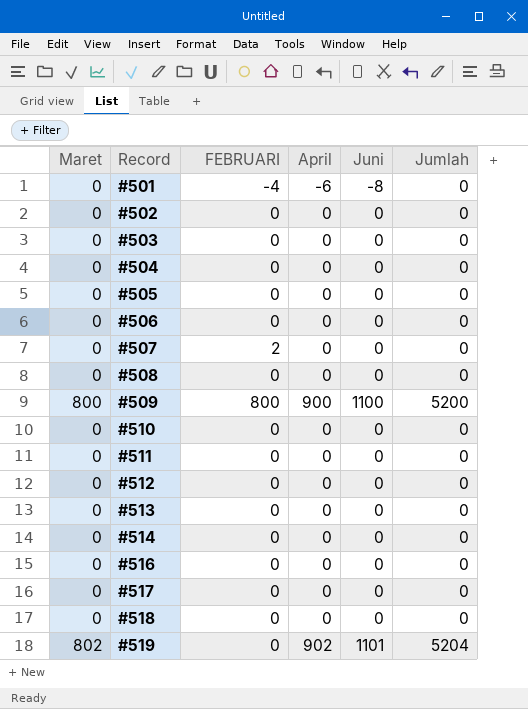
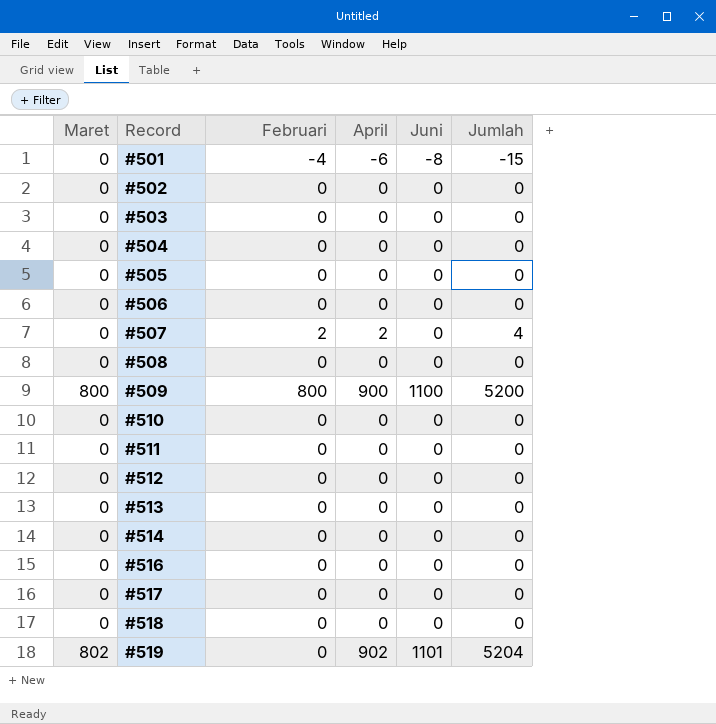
column name: FEBRUARI -> Februari
#501 | Jumlah: 0 -> -15
#507 | April: 0 -> 2
#507 | Jumlah: 0 -> 4

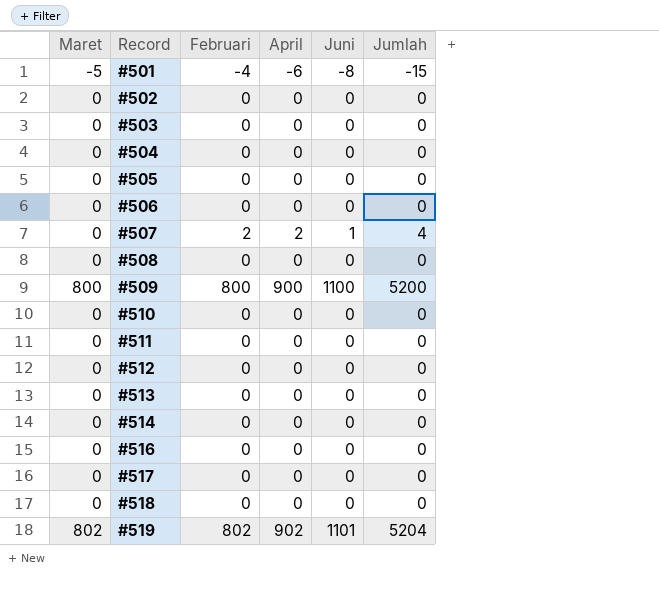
#501 | Maret: 0 -> -5
#507 | Juni: 0 -> 1
#519 | Februari: 0 -> 802

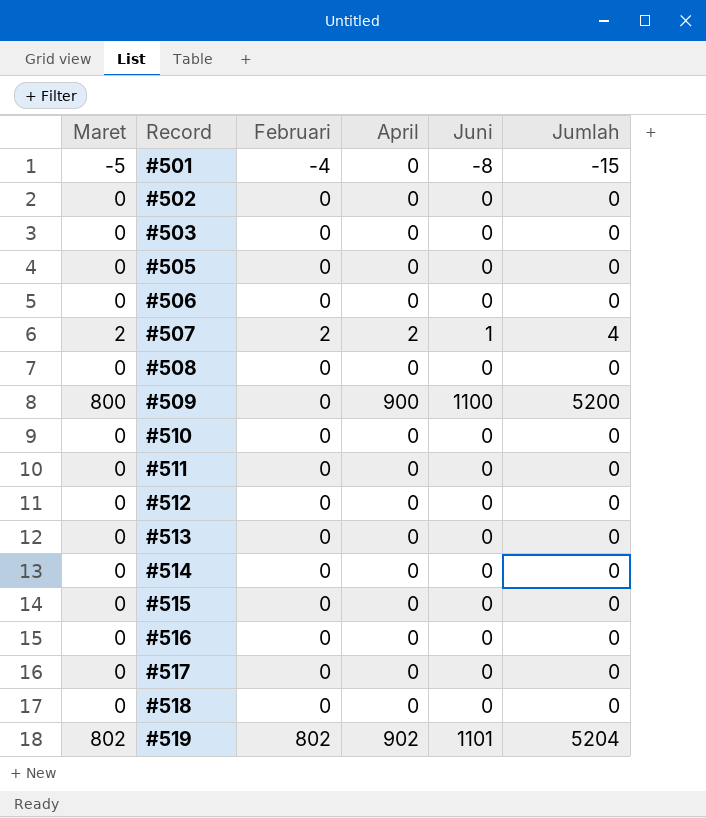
row #504: 0 | 0 | 0 | 0 | 0 -> none
#501 | April: -6 -> 0
#507 | Maret: 0 -> 2
#509 | Februari: 800 -> 0
row #515: none -> 0 | 0 | 0 | 0 | 0

